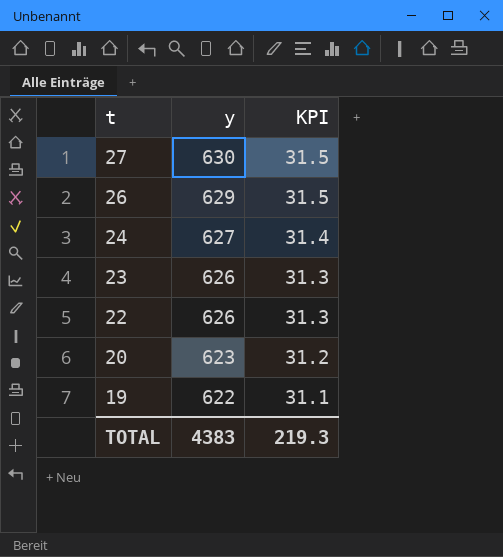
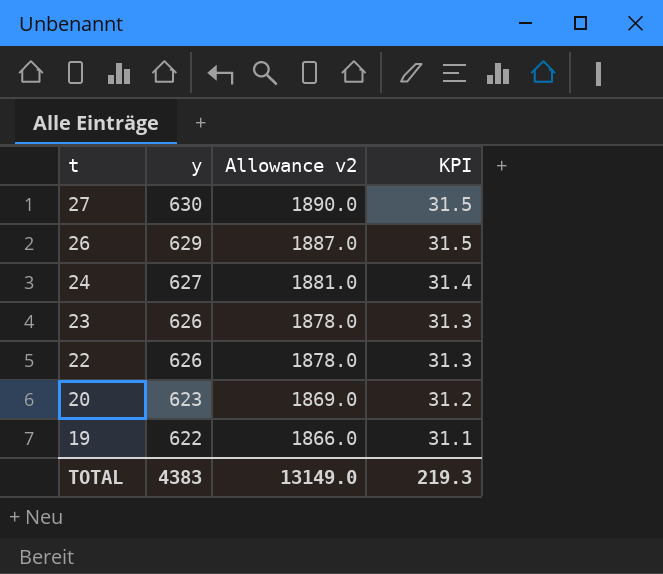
column Allowance v2 | formula: none -> [y] * 3

